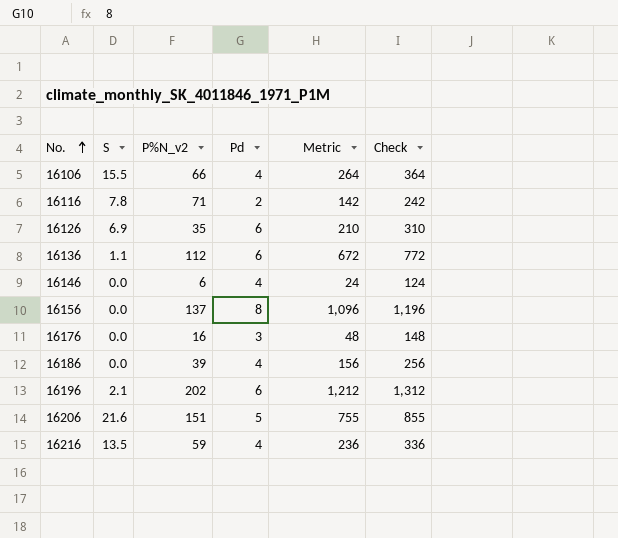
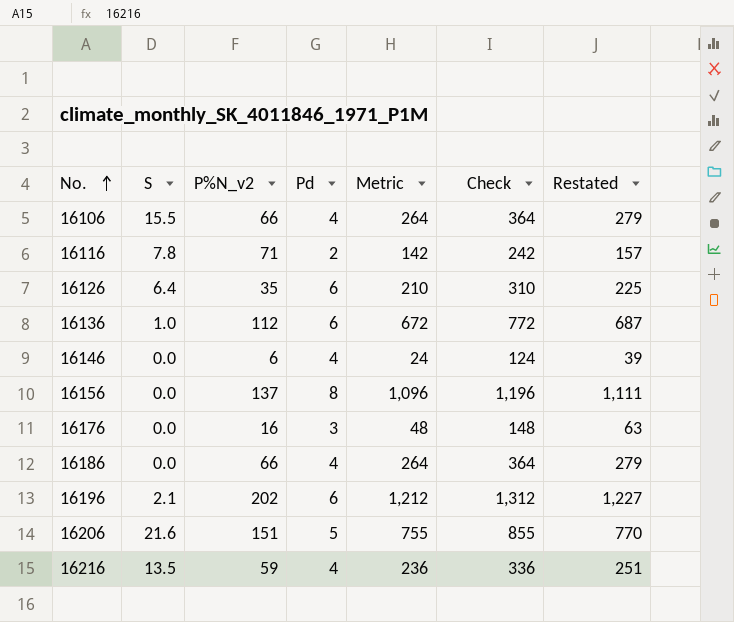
column Restated | formula: none -> [Metric] + 15
16126 | S: 6.9 -> 6.4
16136 | S: 1.1 -> 1.0
16186 | P%N_v2: 39 -> 66
16186 | Metric: 156 -> 264
16186 | Check: 256 -> 364

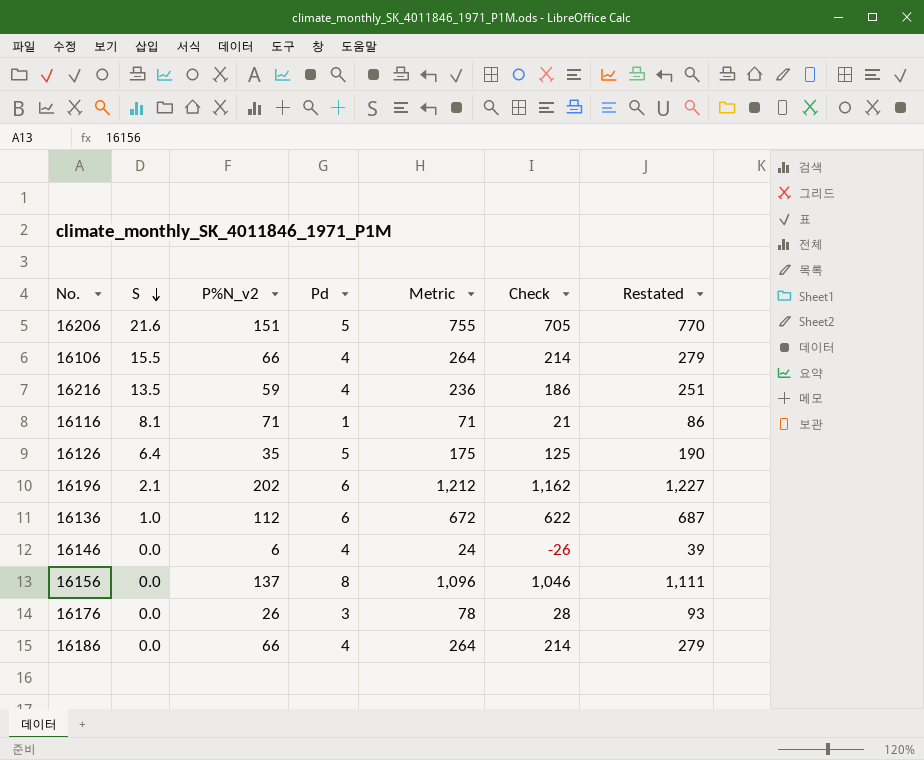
row order: No. ascending -> S descending
column Check | formula: [Metric] + 100 -> [Metric] - 50
16116 | S: 7.8 -> 8.1
16116 | Pd: 2 -> 1
16116 | Metric: 142 -> 71
16116 | Restated: 157 -> 86
16126 | Pd: 6 -> 5
16126 | Metric: 210 -> 175
16126 | Restated: 225 -> 190
16176 | P%N_v2: 16 -> 26
16176 | Metric: 48 -> 78
16176 | Restated: 63 -> 93

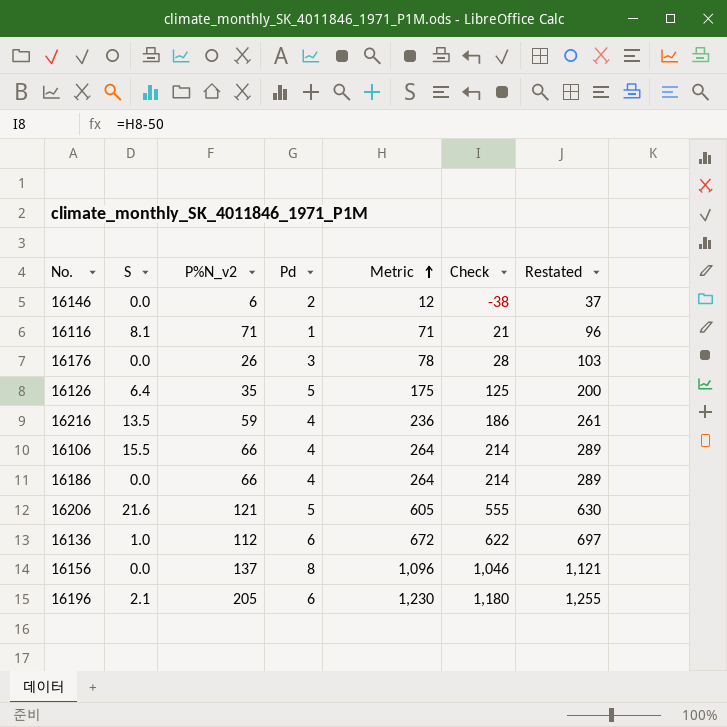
row order: S descending -> Metric ascending
column Restated | formula: [Metric] + 15 -> [Metric] + 25
16146 | Pd: 4 -> 2
16146 | Metric: 24 -> 12
16146 | Check: -26 -> -38
16206 | P%N_v2: 151 -> 121
16206 | Metric: 755 -> 605
16206 | Check: 705 -> 555
16196 | P%N_v2: 202 -> 205
16196 | Metric: 1,212 -> 1,230
16196 | Check: 1,162 -> 1,180

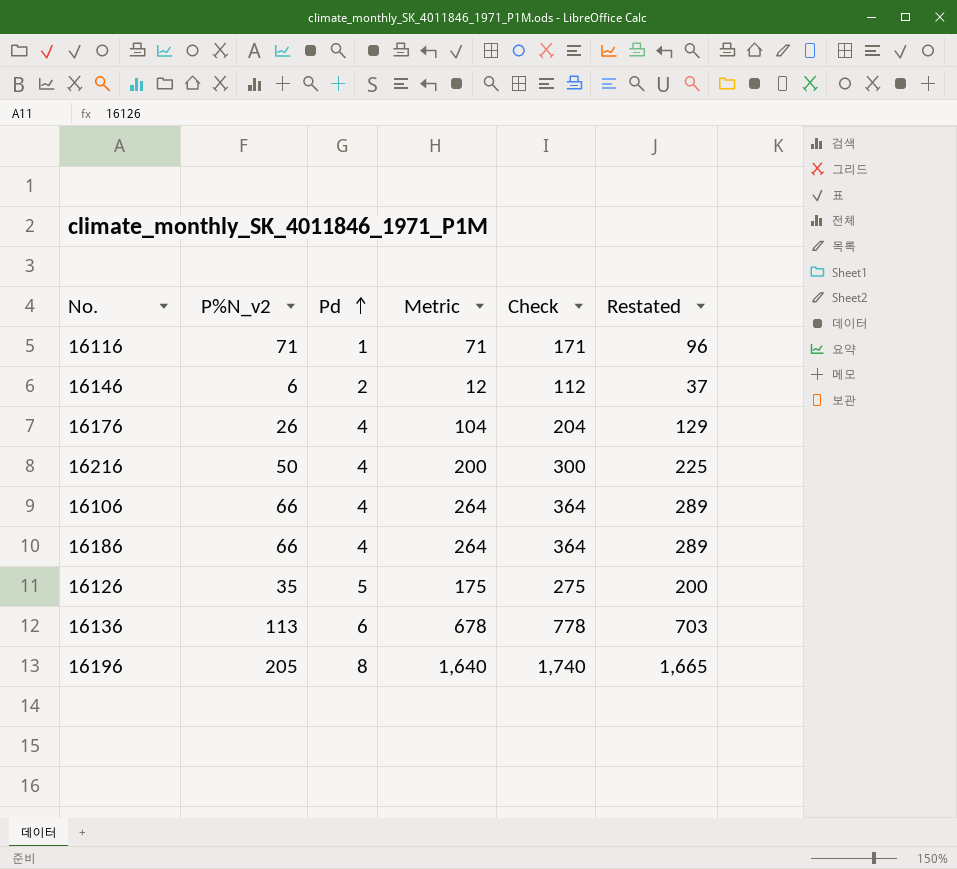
row order: Metric ascending -> Pd ascending
column S | position: 2 -> none
column Check | formula: [Metric] - 50 -> [Metric] + 100
row 16206: 21.6 | 121 | 5 | 605 | 555 | 630 -> none
row 16156: 0.0 | 137 | 8 | 1,096 | 1,046 | 1,121 -> none
16176 | Pd: 3 -> 4
16176 | Metric: 78 -> 104
16176 | Restated: 103 -> 129
16216 | P%N_v2: 59 -> 50
16216 | Metric: 236 -> 200
16216 | Restated: 261 -> 225
16136 | P%N_v2: 112 -> 113
16136 | Metric: 672 -> 678
16136 | Restated: 697 -> 703
16196 | Pd: 6 -> 8
16196 | Metric: 1,230 -> 1,640
16196 | Restated: 1,255 -> 1,665

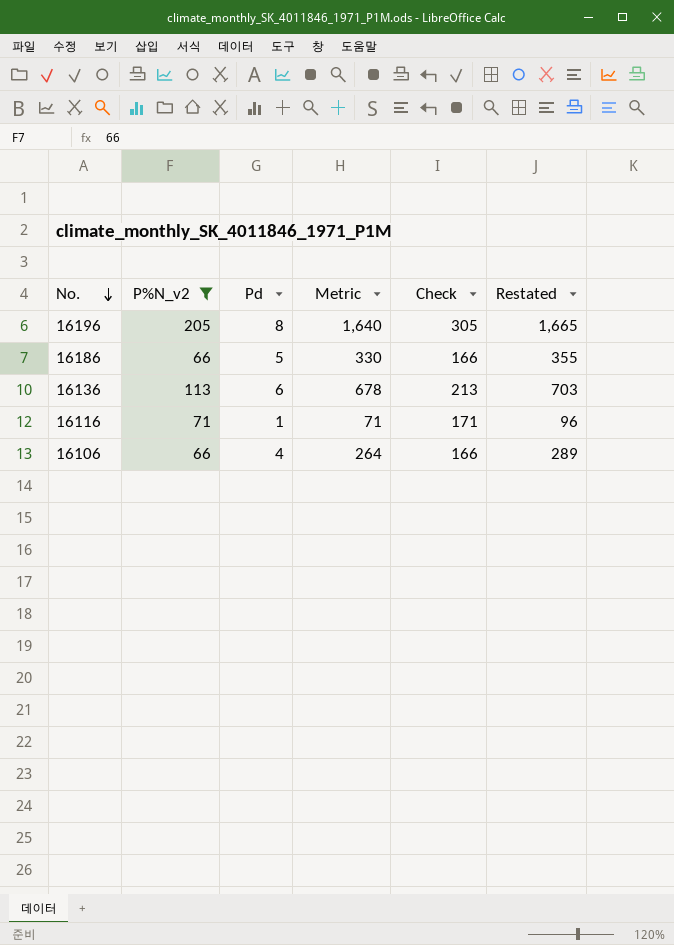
filter: none -> P%N_v2 >= 66
row order: Pd ascending -> No. descending
column Check | formula: [Metric] + 100 -> [P%N_v2] + 100
16186 | Pd: 4 -> 5
16186 | Metric: 264 -> 330
16186 | Restated: 289 -> 355

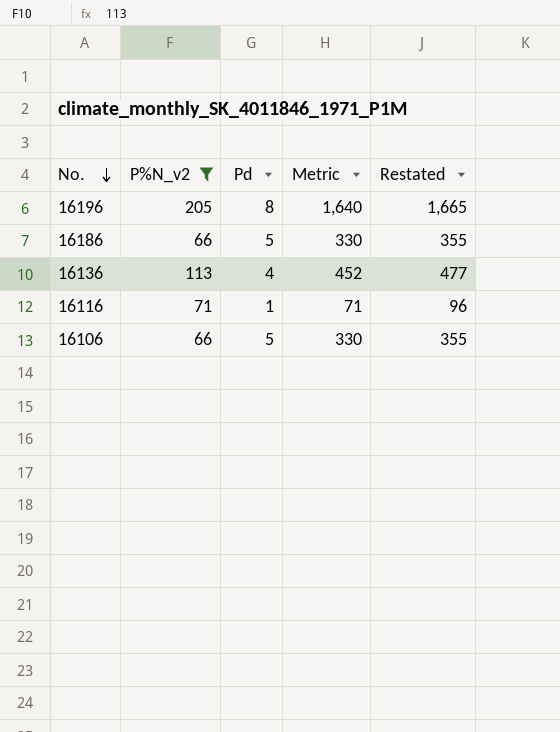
column Check | formula: [P%N_v2] + 100 -> none
16136 | Pd: 6 -> 4
16136 | Metric: 678 -> 452
16136 | Restated: 703 -> 477
16106 | Pd: 4 -> 5
16106 | Metric: 264 -> 330
16106 | Restated: 289 -> 355

